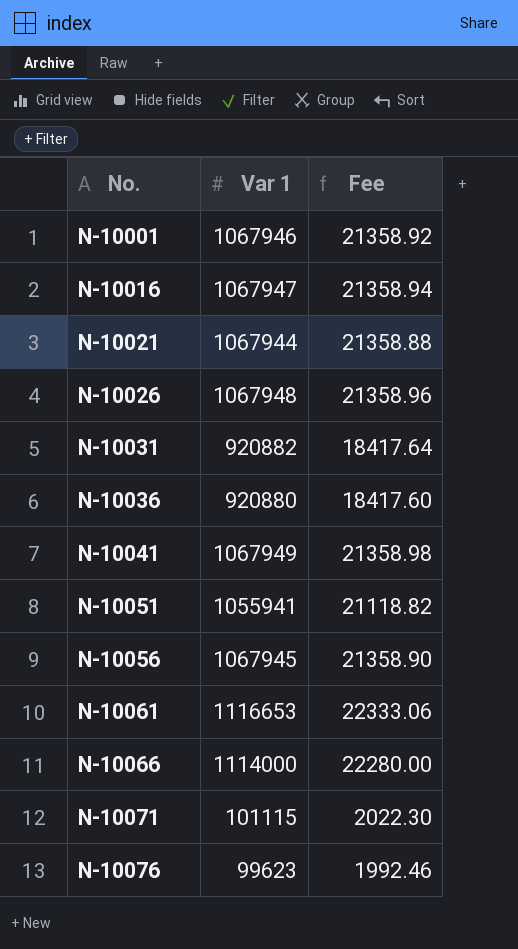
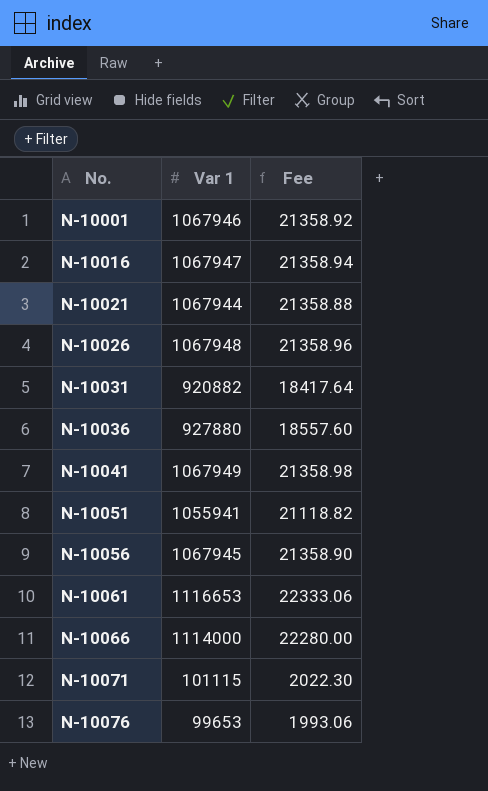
N-10036 | Var 1: 920880 -> 927880
N-10036 | Fee: 18417.60 -> 18557.60
N-10076 | Var 1: 99623 -> 99653
N-10076 | Fee: 1992.46 -> 1993.06

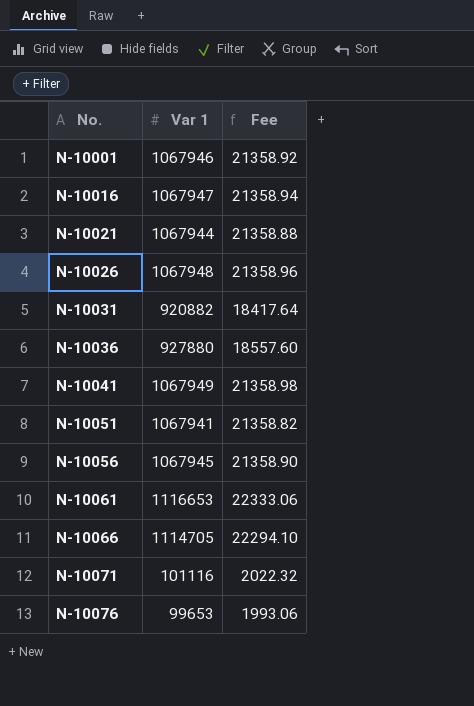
N-10051 | Var 1: 1055941 -> 1067941
N-10051 | Fee: 21118.82 -> 21358.82
N-10066 | Var 1: 1114000 -> 1114705
N-10066 | Fee: 22280.00 -> 22294.10
N-10071 | Var 1: 101115 -> 101116
N-10071 | Fee: 2022.30 -> 2022.32

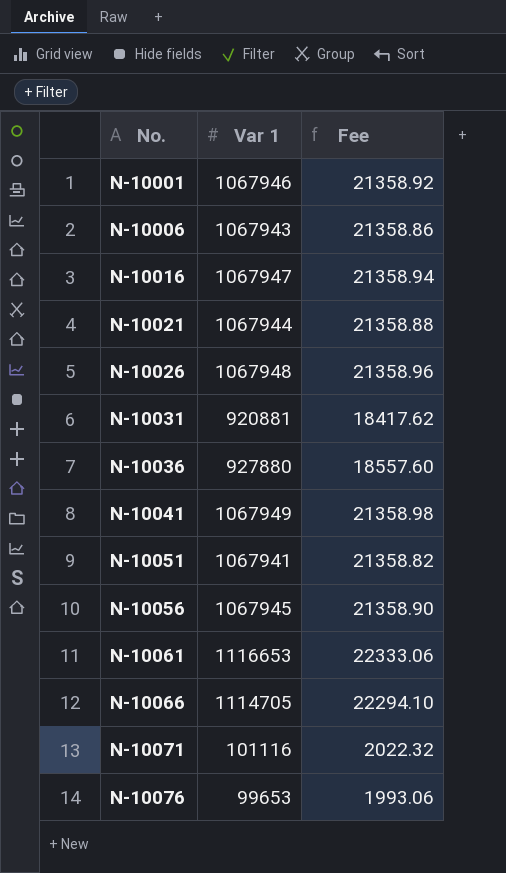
row N-10006: none -> 1067943 | 21358.86
N-10031 | Var 1: 920882 -> 920881
N-10031 | Fee: 18417.64 -> 18417.62

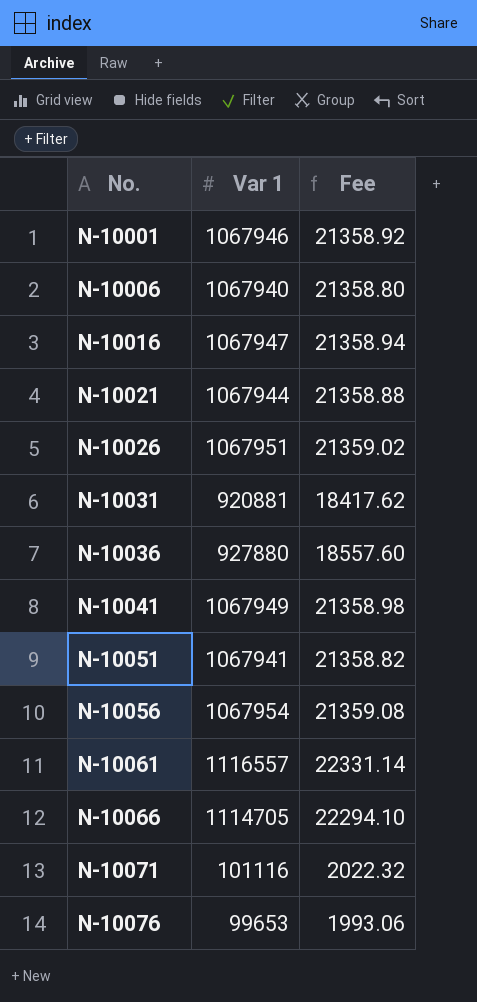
N-10006 | Var 1: 1067943 -> 1067940
N-10006 | Fee: 21358.86 -> 21358.80
N-10026 | Var 1: 1067948 -> 1067951
N-10026 | Fee: 21358.96 -> 21359.02
N-10056 | Var 1: 1067945 -> 1067954
N-10056 | Fee: 21358.90 -> 21359.08
N-10061 | Var 1: 1116653 -> 1116557
N-10061 | Fee: 22333.06 -> 22331.14

